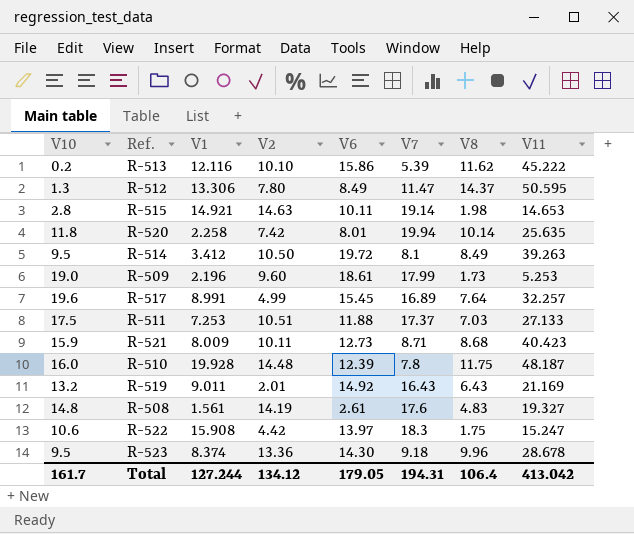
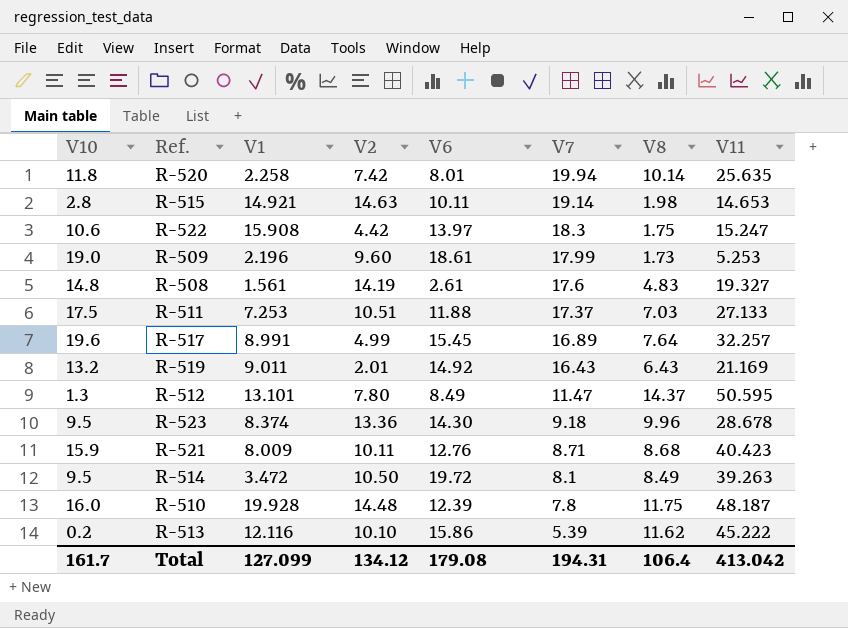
row order: none -> V7 descending
R-512 | V1: 13.306 -> 13.101
R-521 | V6: 12.73 -> 12.76
R-514 | V1: 3.412 -> 3.472
Total | V1: 127.244 -> 127.099
Total | V6: 179.05 -> 179.08

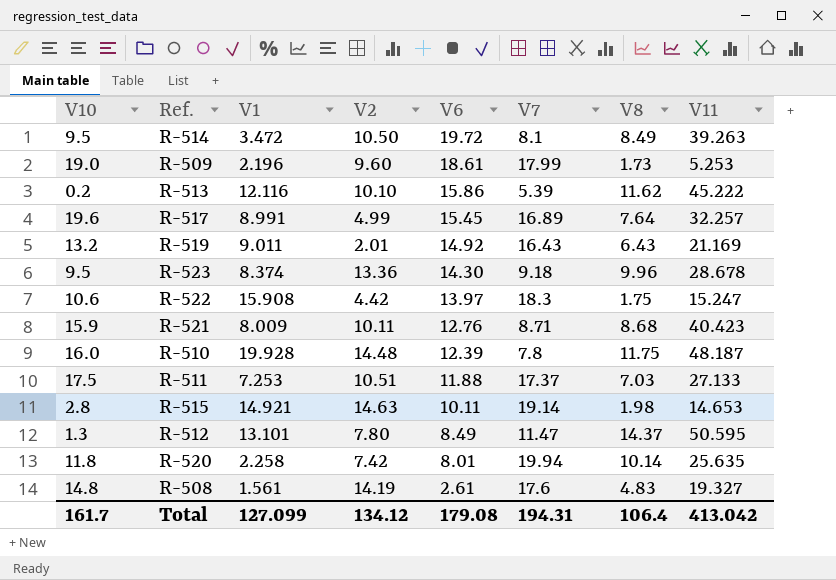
row order: V7 descending -> V6 descending

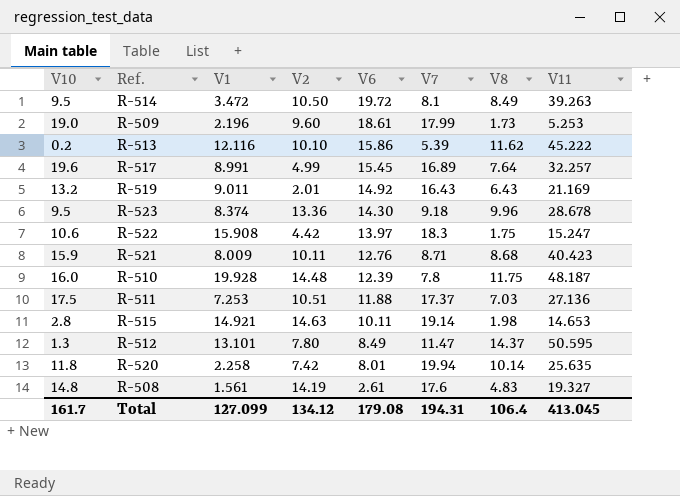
R-511 | V11: 27.133 -> 27.136
Total | V11: 413.042 -> 413.045

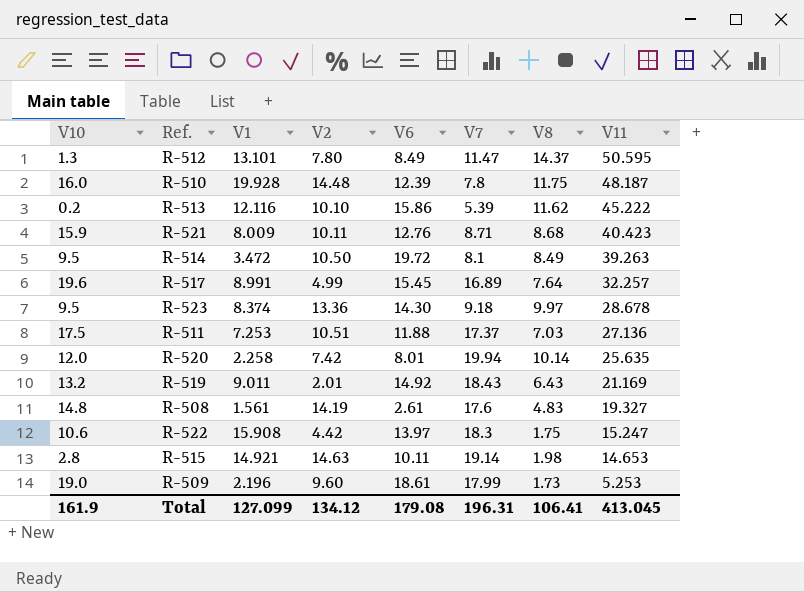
row order: V6 descending -> V11 descending
R-523 | V8: 9.96 -> 9.97
R-520 | V10: 11.8 -> 12.0
R-519 | V7: 16.43 -> 18.43
Total | V10: 161.7 -> 161.9
Total | V7: 194.31 -> 196.31
Total | V8: 106.4 -> 106.41

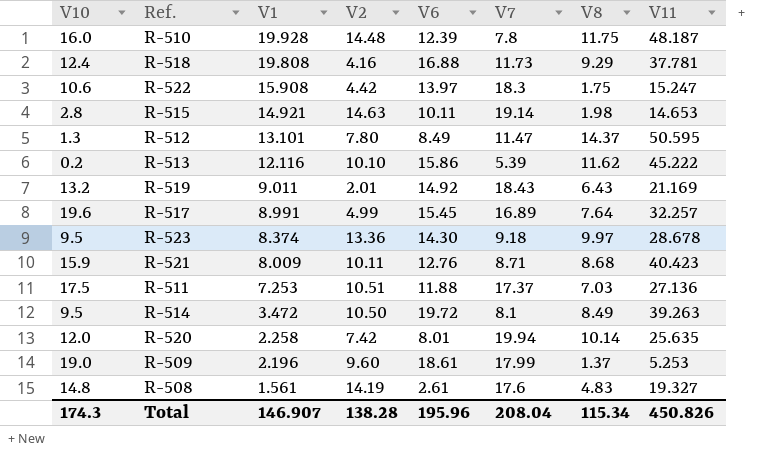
row order: V11 descending -> V1 descending
row R-518: none -> 12.4 | 19.808 | 4.16 | 16.88 | 11.73 | 9.29 | 37.781
R-509 | V8: 1.73 -> 1.37
Total | V10: 161.9 -> 174.3
Total | V1: 127.099 -> 146.907
Total | V2: 134.12 -> 138.28
Total | V6: 179.08 -> 195.96
Total | V7: 196.31 -> 208.04
Total | V8: 106.41 -> 115.34
Total | V11: 413.045 -> 450.826

